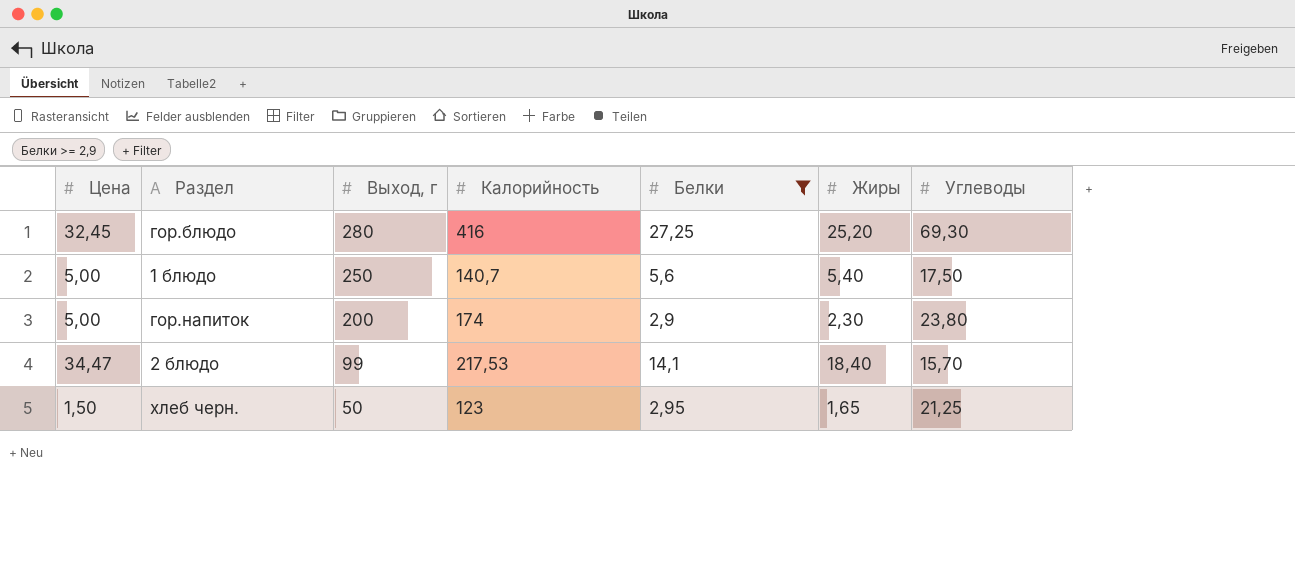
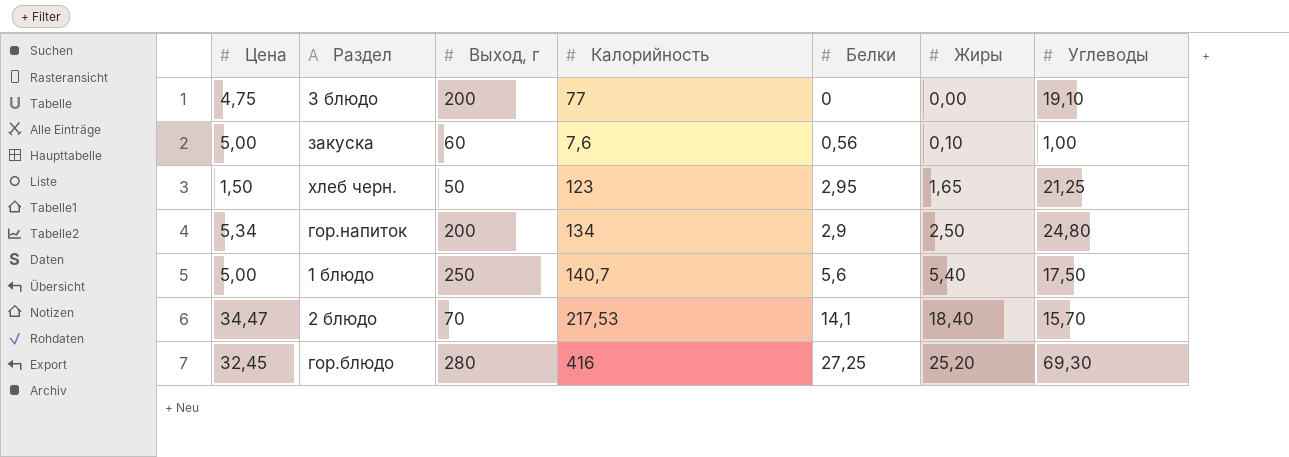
filter: Белки >= 2,9 -> none
row order: Выход, г descending -> Жиры ascending
гор.напиток | Цена: 5,00 -> 5,34
гор.напиток | Калорийность: 174 -> 134
гор.напиток | Жиры: 2,30 -> 2,50
гор.напиток | Углеводы: 23,80 -> 24,80
2 блюдо | Выход, г: 99 -> 70

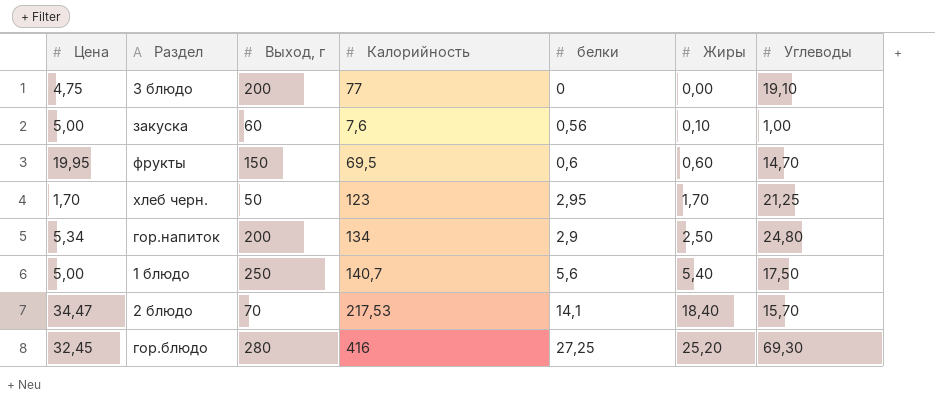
column name: Белки -> белки
row фрукты: none -> 19,95 | 150 | 69,5 | 0,6 | 0,60 | 14,70
хлеб черн. | Цена: 1,50 -> 1,70
хлеб черн. | Жиры: 1,65 -> 1,70

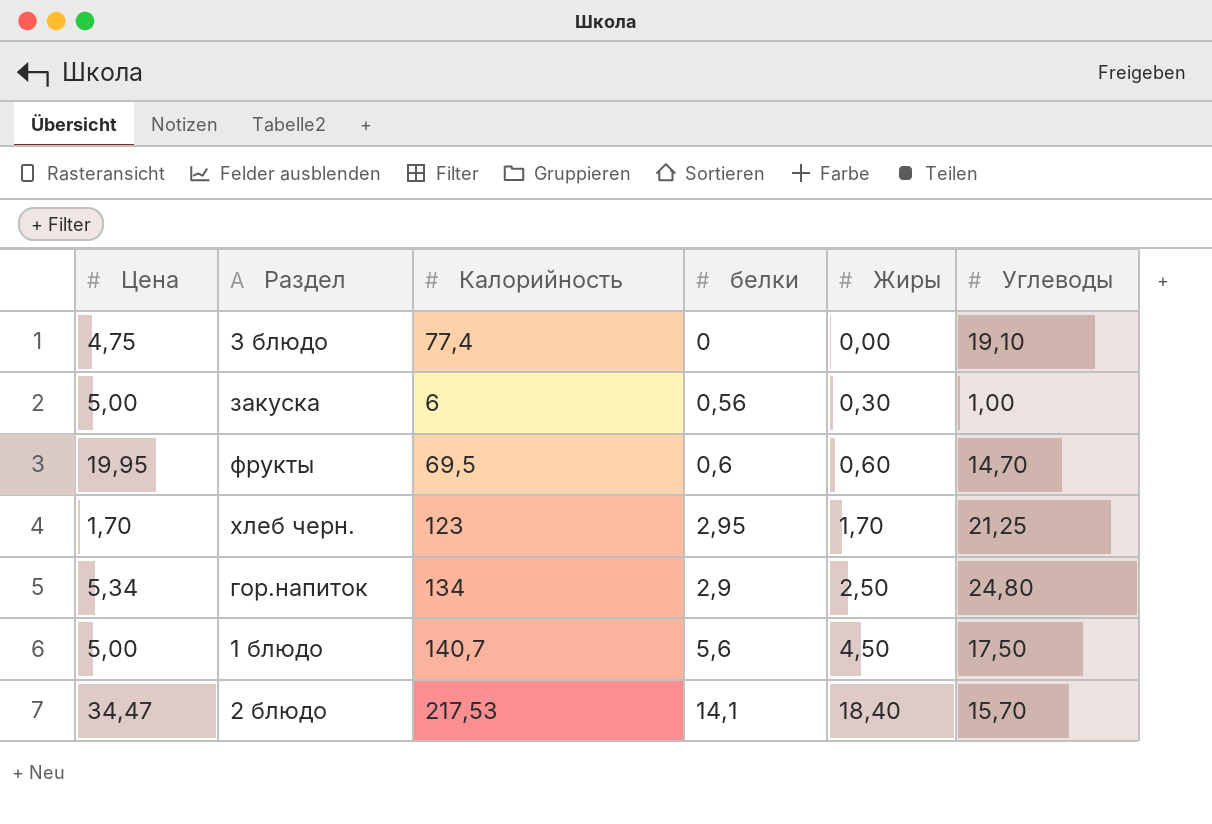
column Выход, г | position: 3 -> none
row гор.блюдо: 32,45 | 280 | 416 | 27,25 | 25,20 | 69,30 -> none
3 блюдо | Калорийность: 77 -> 77,4
закуска | Калорийность: 7,6 -> 6
закуска | Жиры: 0,10 -> 0,30
1 блюдо | Жиры: 5,40 -> 4,50

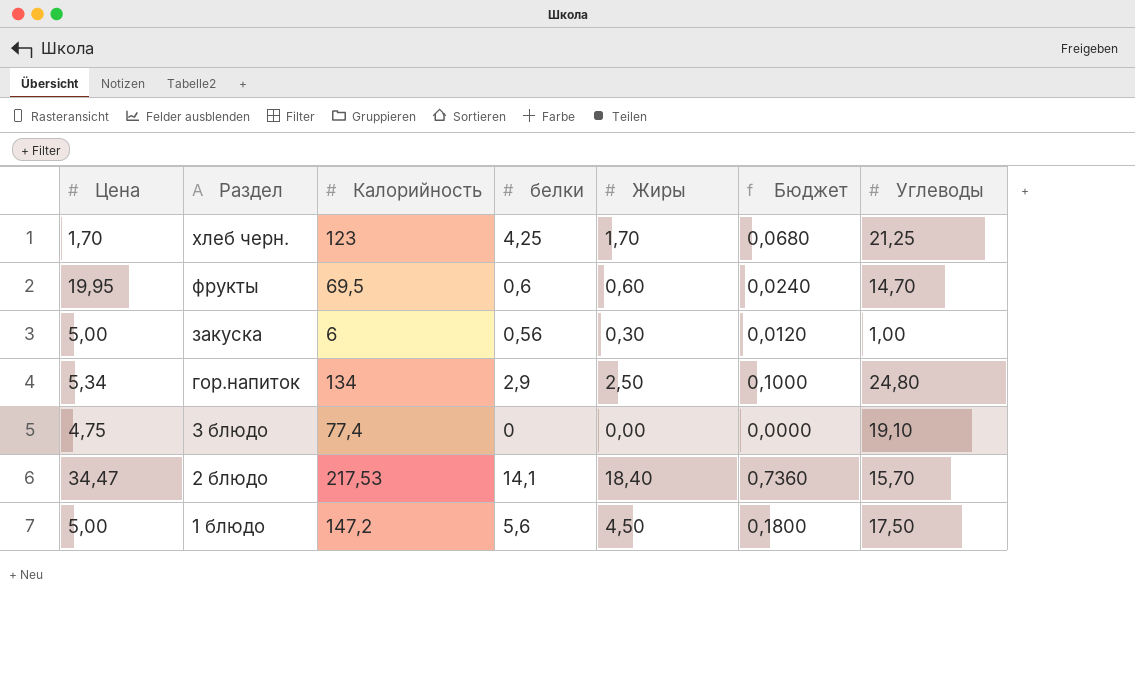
row order: Жиры ascending -> Раздел descending
column Бюджет | formula: none -> [Жиры] * 0,04
хлеб черн. | белки: 2,95 -> 4,25
1 блюдо | Калорийность: 140,7 -> 147,2

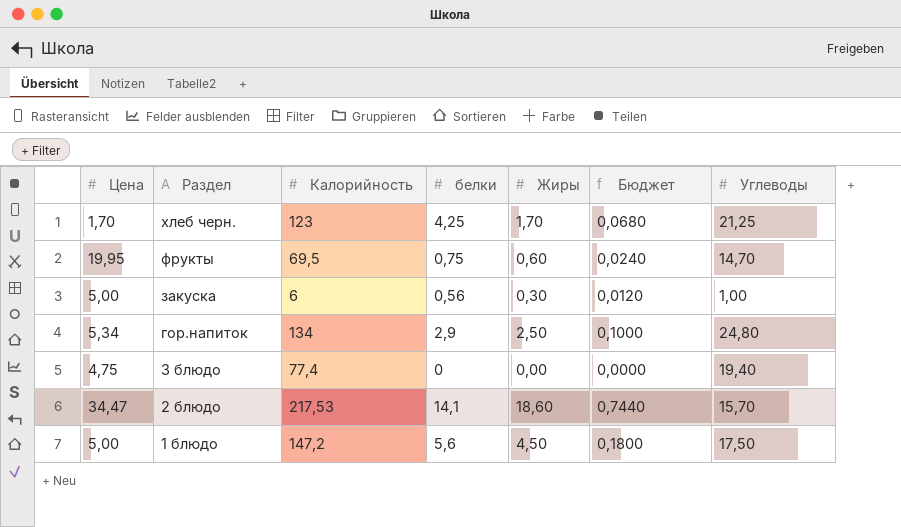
фрукты | белки: 0,6 -> 0,75
3 блюдо | Углеводы: 19,10 -> 19,40
2 блюдо | Жиры: 18,40 -> 18,60
2 блюдо | Бюджет: 0,7360 -> 0,7440

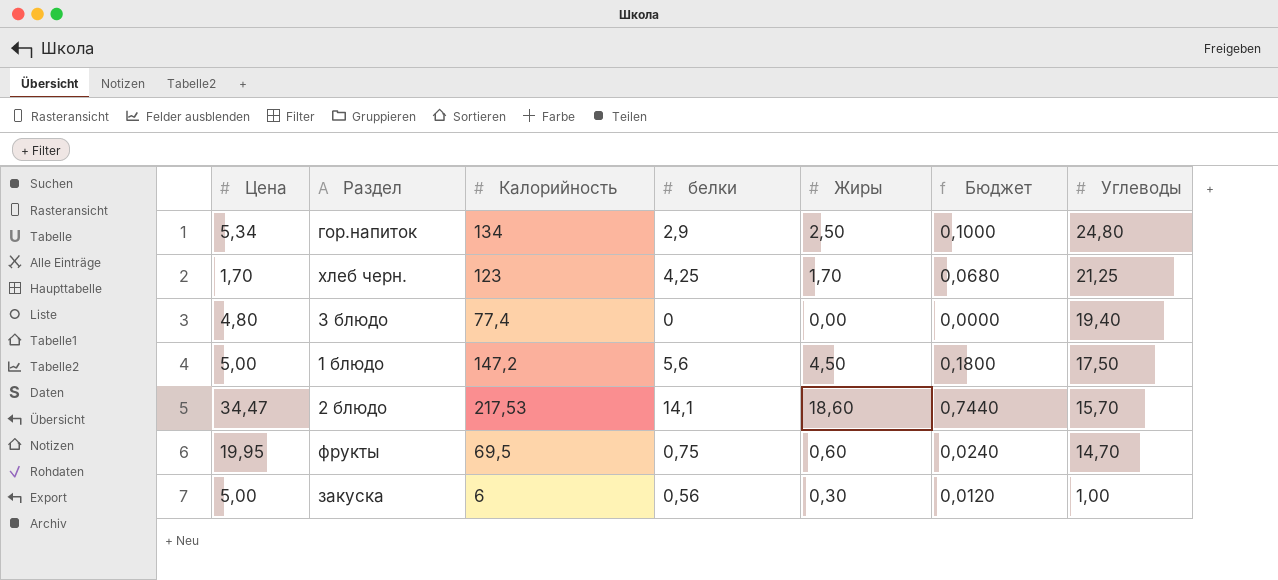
row order: Раздел descending -> Углеводы descending
3 блюдо | Цена: 4,75 -> 4,80

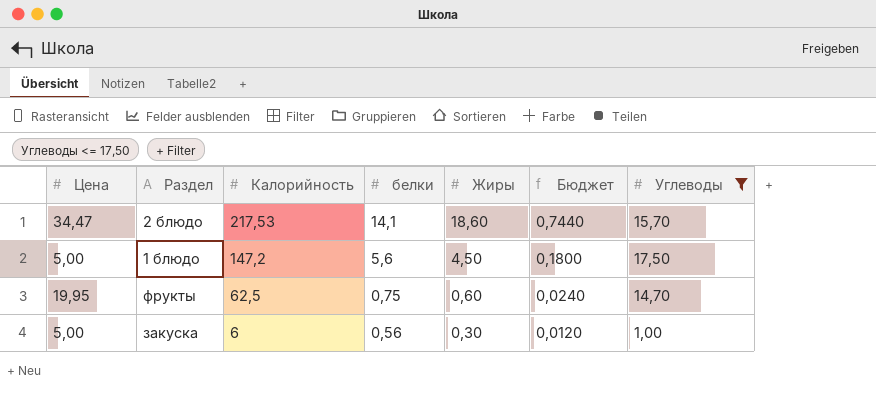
filter: none -> Углеводы <= 17,50
row order: Углеводы descending -> Калорийность descending
фрукты | Калорийность: 69,5 -> 62,5

